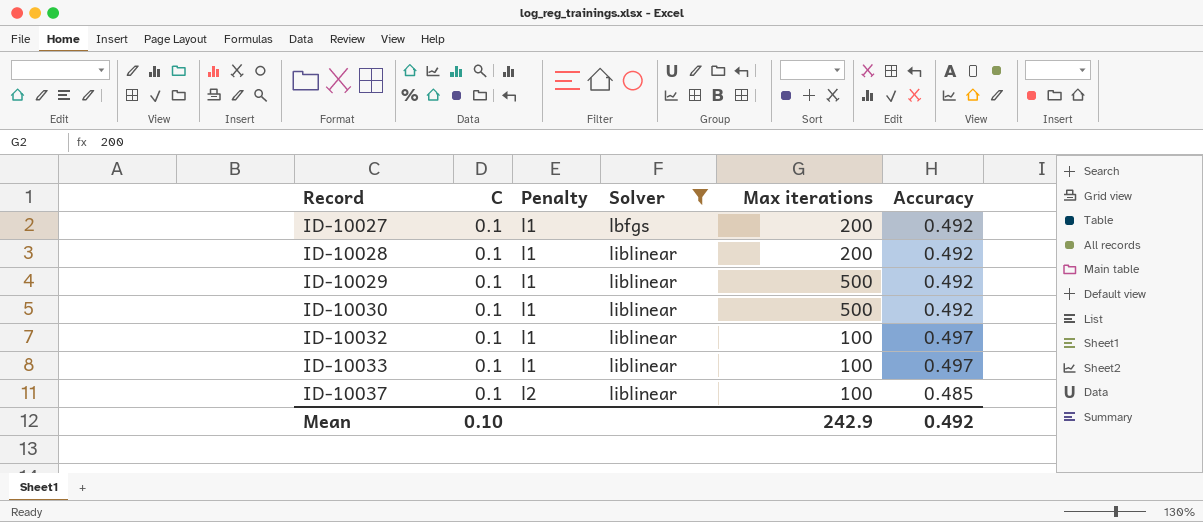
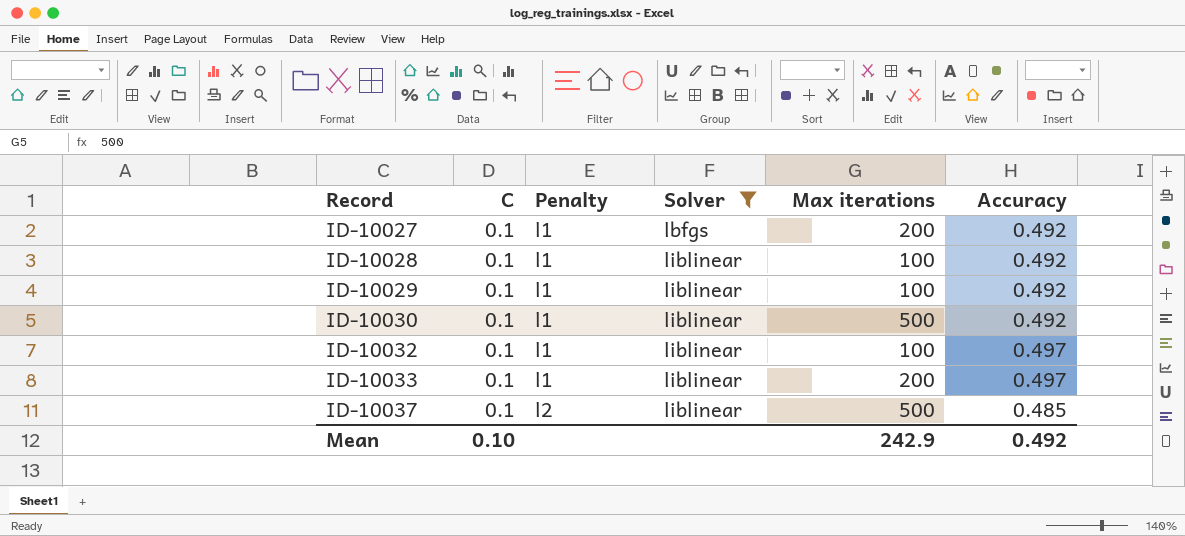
ID-10028 | Max iterations: 200 -> 100
ID-10029 | Max iterations: 500 -> 100
ID-10033 | Max iterations: 100 -> 200
ID-10037 | Max iterations: 100 -> 500

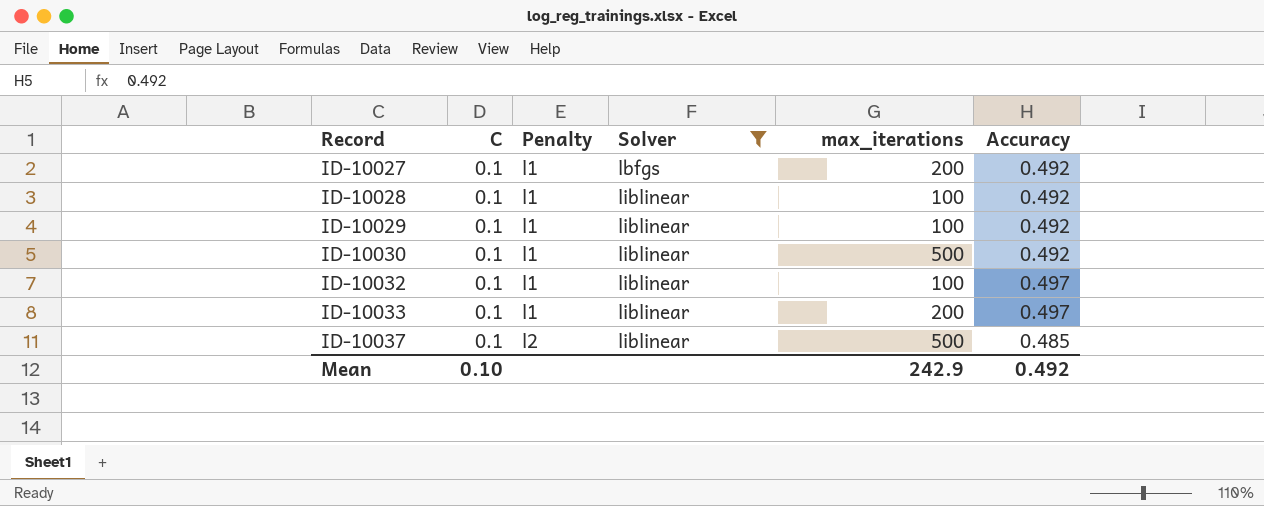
column name: Max iterations -> max_iterations

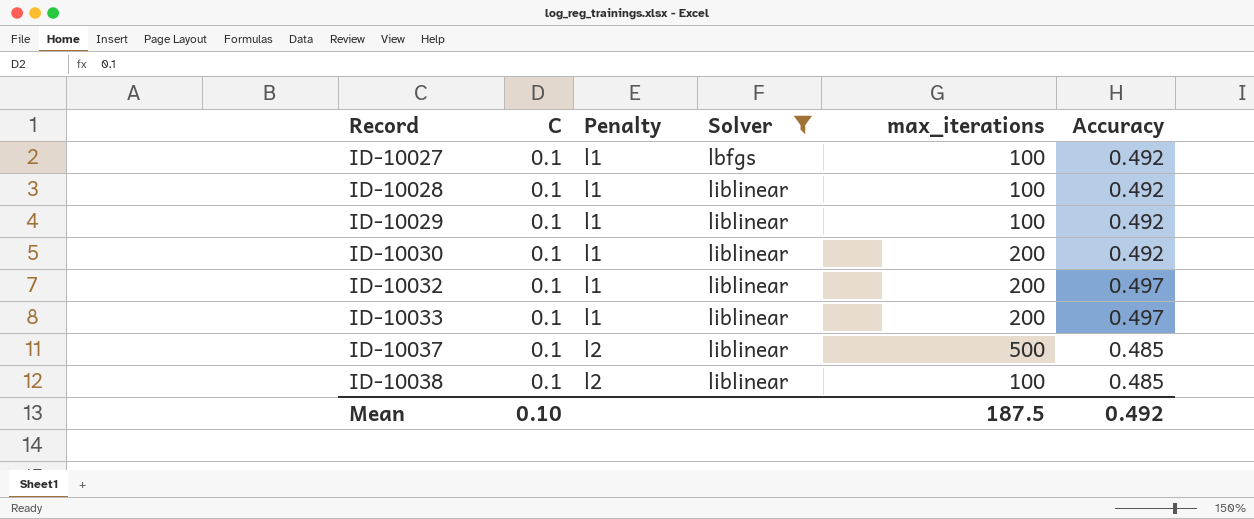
ID-10027 | max_iterations: 200 -> 100
ID-10030 | max_iterations: 500 -> 200
ID-10032 | max_iterations: 100 -> 200
row ID-10038: none -> 0.1 | l2 | liblinear | 100 | 0.485
Mean | max_iterations: 242.9 -> 187.5

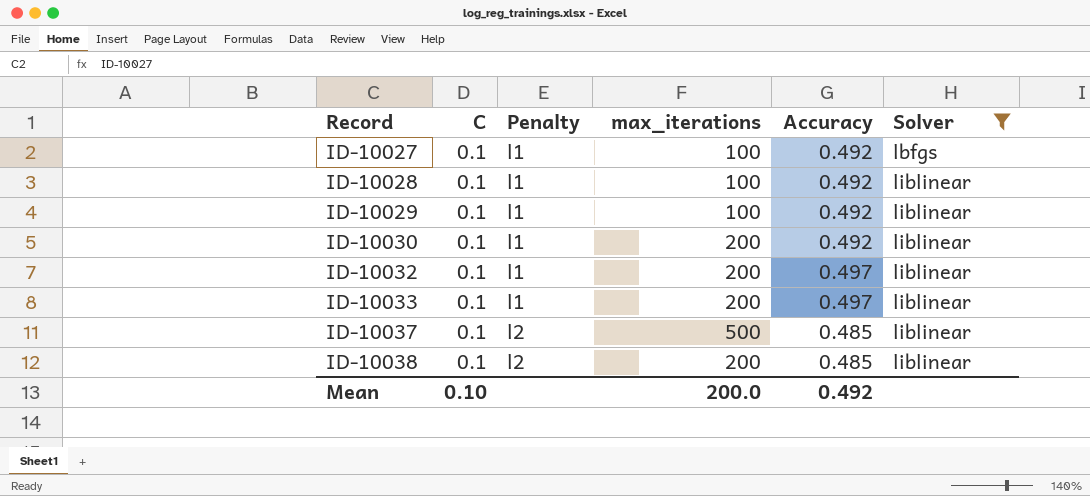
column Solver | position: 4 -> 6
ID-10038 | max_iterations: 100 -> 200
Mean | max_iterations: 187.5 -> 200.0

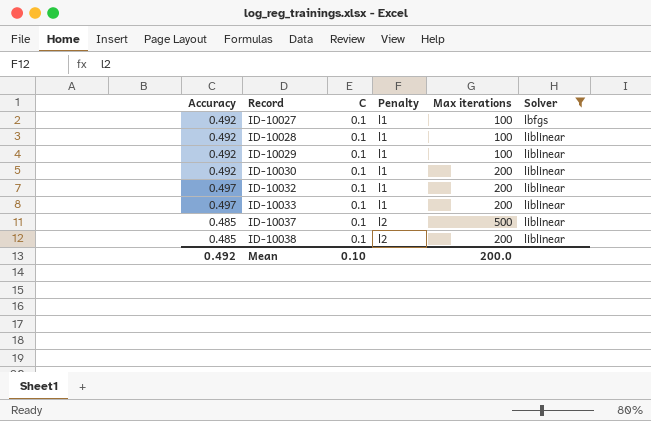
column Accuracy | position: 5 -> 1
column name: max_iterations -> Max iterations

